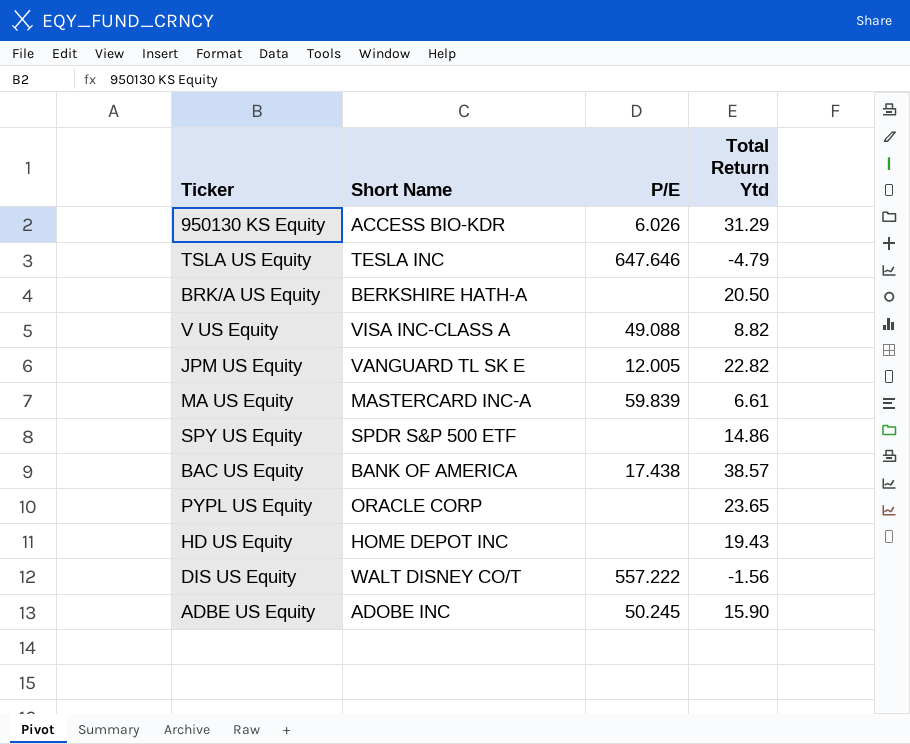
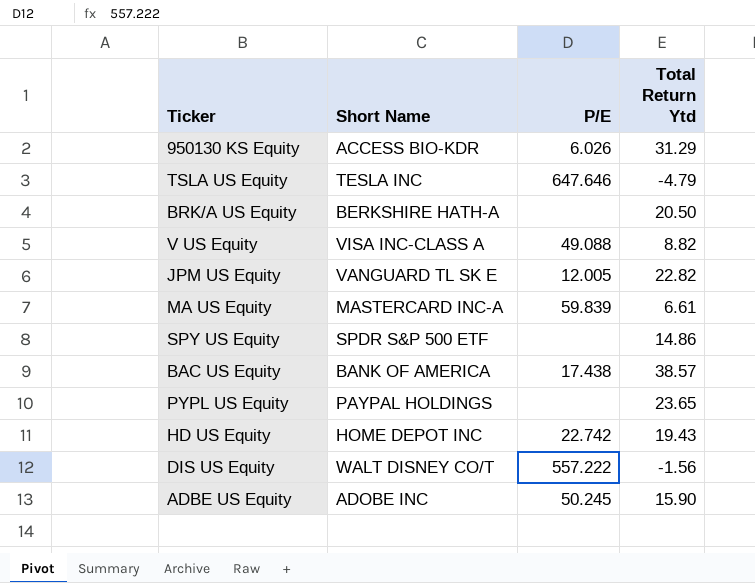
PYPL US Equity | Short Name: ORACLE CORP -> PAYPAL HOLDINGS
HD US Equity | P/E: none -> 22.742

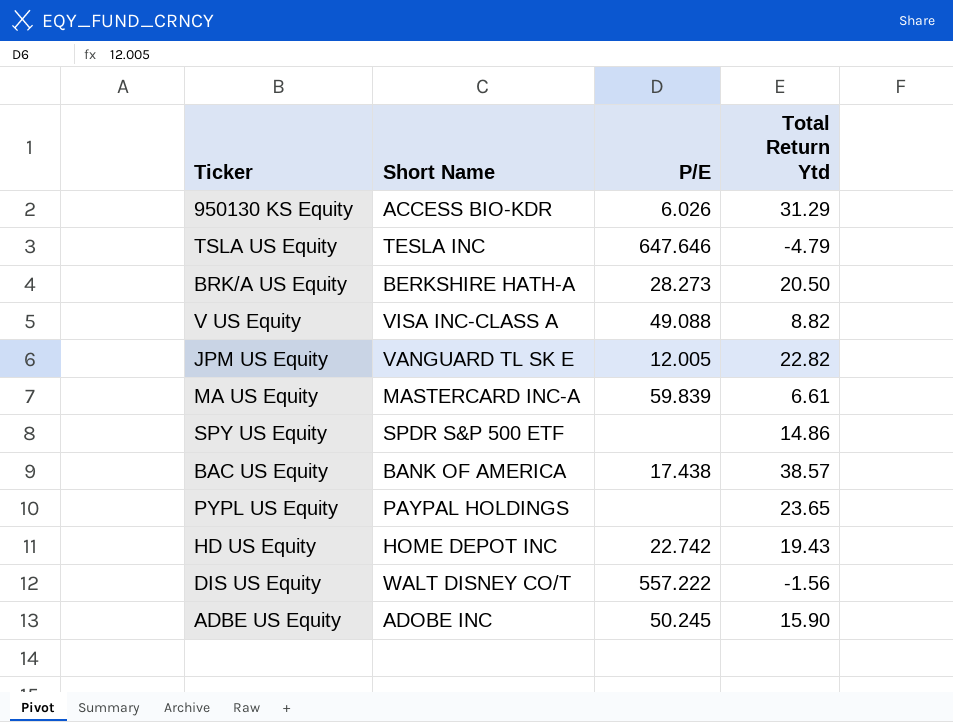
BRK/A US Equity | P/E: none -> 28.273

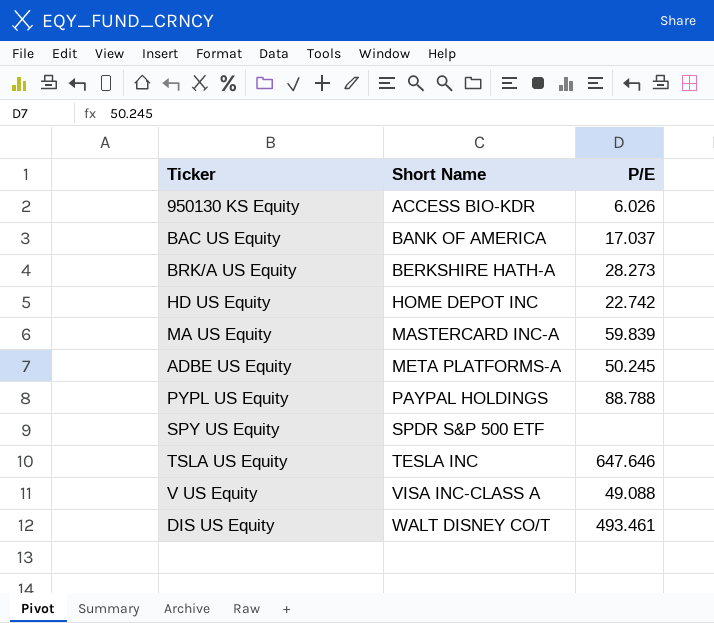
row order: none -> Short Name ascending
column Total Return Ytd | position: 4 -> none
row JPM US Equity: VANGUARD TL SK E | 12.005 | 22.82 -> none
BAC US Equity | P/E: 17.438 -> 17.037
ADBE US Equity | Short Name: ADOBE INC -> META PLATFORMS-A
PYPL US Equity | P/E: none -> 88.788
DIS US Equity | P/E: 557.222 -> 493.461

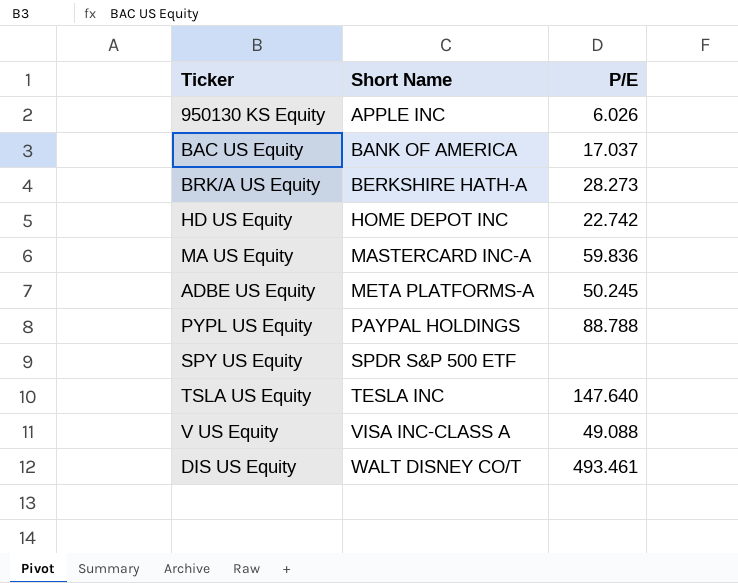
950130 KS Equity | Short Name: ACCESS BIO-KDR -> APPLE INC
MA US Equity | P/E: 59.839 -> 59.836
TSLA US Equity | P/E: 647.646 -> 147.640

